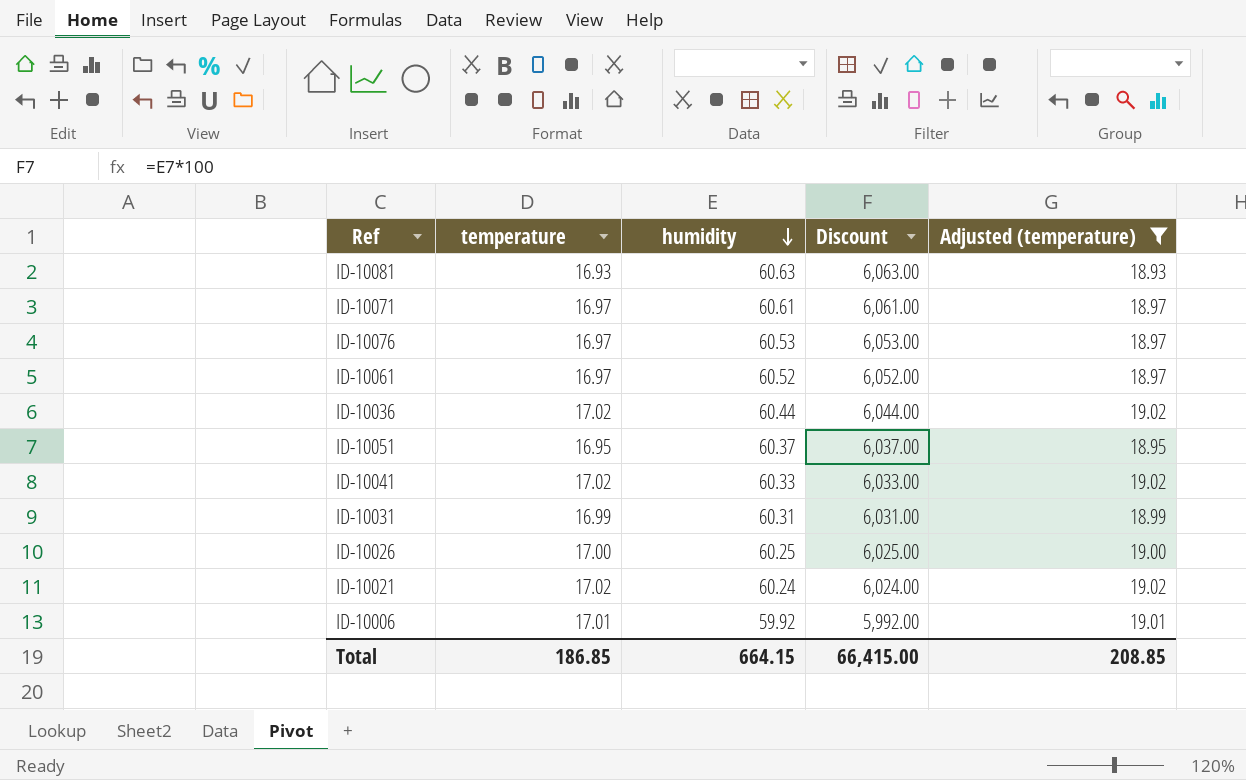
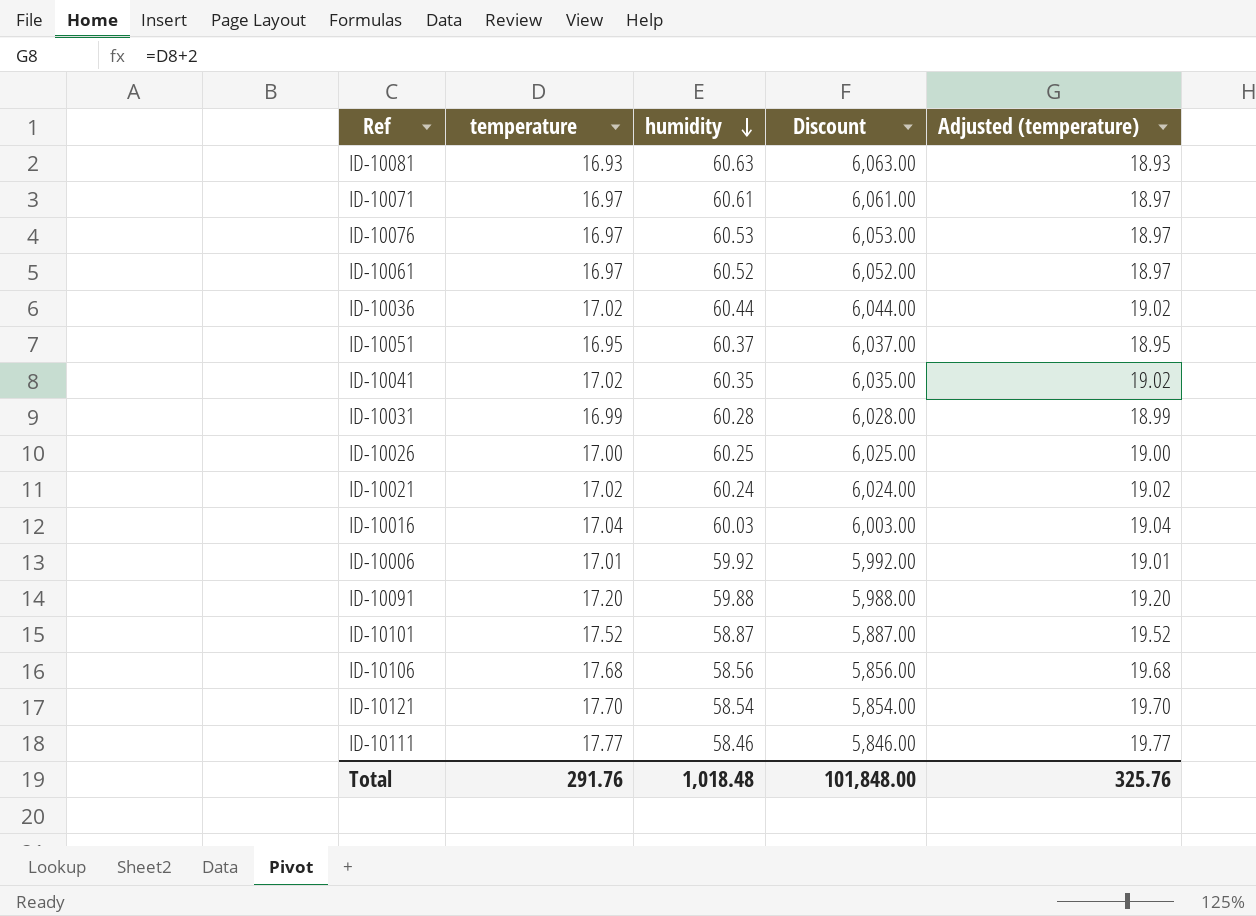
filter: Adjusted (temperature) <= 19.02 -> none
ID-10041 | humidity: 60.33 -> 60.35
ID-10041 | Discount: 6,033.00 -> 6,035.00
ID-10031 | humidity: 60.31 -> 60.28
ID-10031 | Discount: 6,031.00 -> 6,028.00
Total | temperature: 186.85 -> 291.76
Total | humidity: 664.15 -> 1,018.48
Total | Discount: 66,415.00 -> 101,848.00
Total | Adjusted (temperature): 208.85 -> 325.76

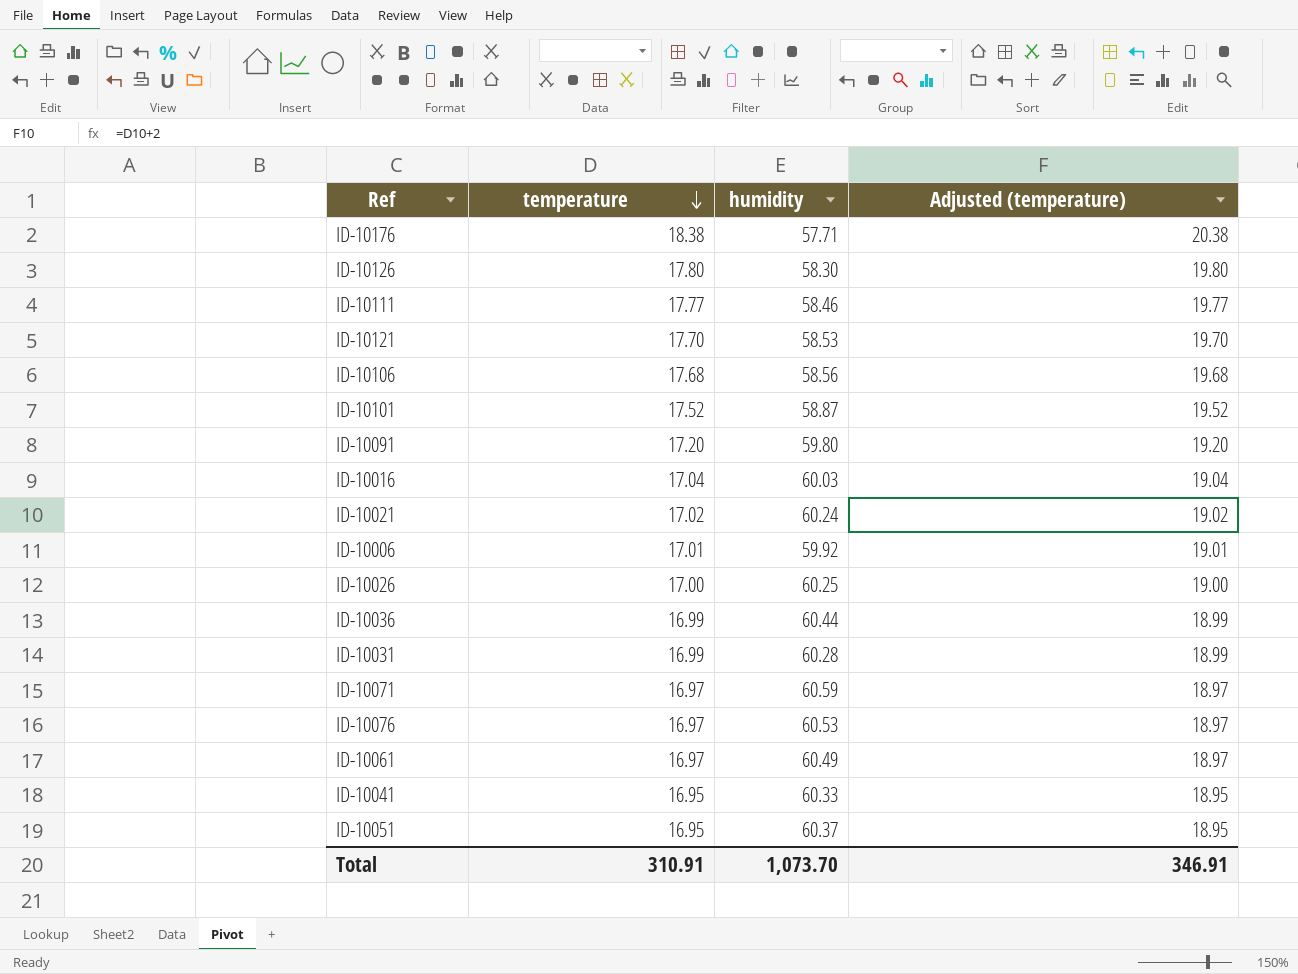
row order: humidity descending -> temperature descending
column Discount | formula: [humidity] * 100 -> none
row ID-10081: 16.93 | 60.63 | 6,063.00 | 18.93 -> none
row ID-10176: none -> 18.38 | 57.71 | 20.38
row ID-10126: none -> 17.80 | 58.30 | 19.80
ID-10121 | humidity: 58.54 -> 58.53
ID-10091 | humidity: 59.88 -> 59.80
ID-10036 | temperature: 17.02 -> 16.99
ID-10036 | Adjusted (temperature): 19.02 -> 18.99
ID-10071 | humidity: 60.61 -> 60.59
ID-10061 | humidity: 60.52 -> 60.49
ID-10041 | temperature: 17.02 -> 16.95
ID-10041 | humidity: 60.35 -> 60.33
ID-10041 | Adjusted (temperature): 19.02 -> 18.95
Total | temperature: 291.76 -> 310.91
Total | humidity: 1,018.48 -> 1,073.70
Total | Adjusted (temperature): 325.76 -> 346.91

